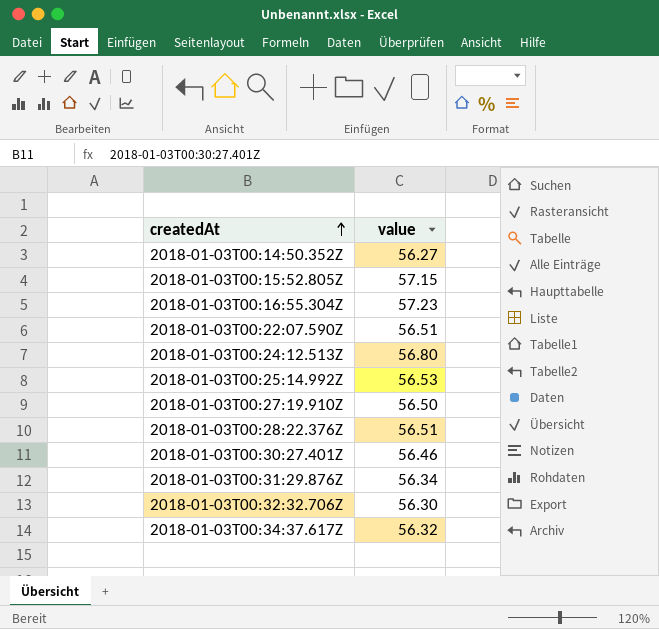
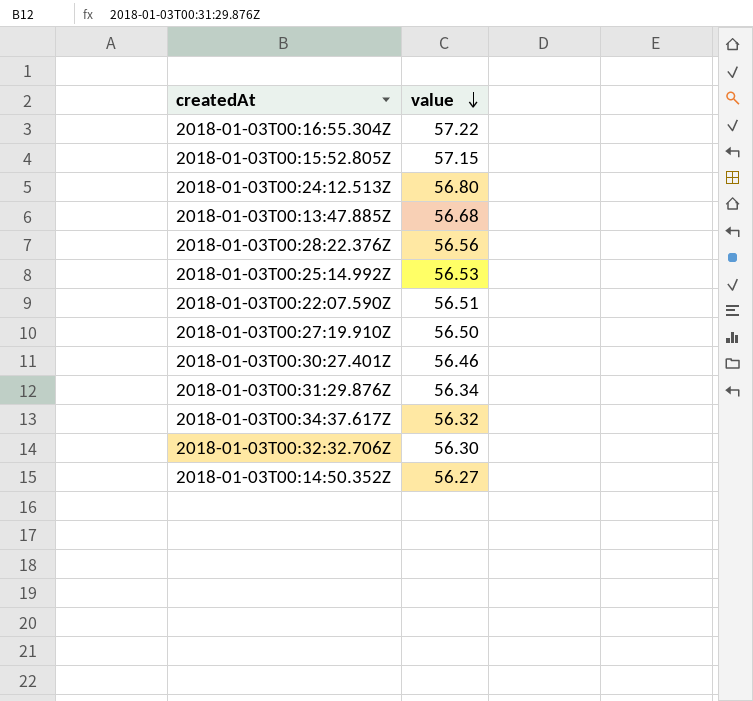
row order: createdAt ascending -> value descending
2018-01-03T00:16:55.304Z | value: 57.23 -> 57.22
row 2018-01-03T00:13:47.885Z: none -> 56.68
2018-01-03T00:28:22.376Z | value: 56.51 -> 56.56

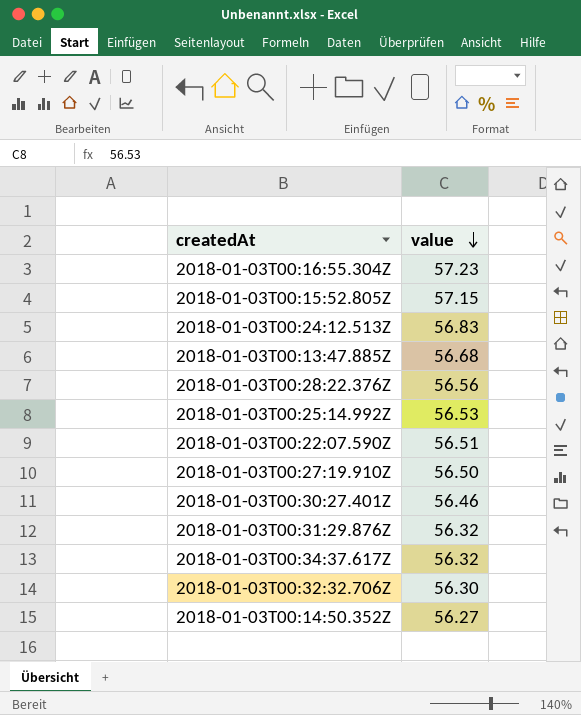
2018-01-03T00:16:55.304Z | value: 57.22 -> 57.23
2018-01-03T00:24:12.513Z | value: 56.80 -> 56.83
2018-01-03T00:31:29.876Z | value: 56.34 -> 56.32

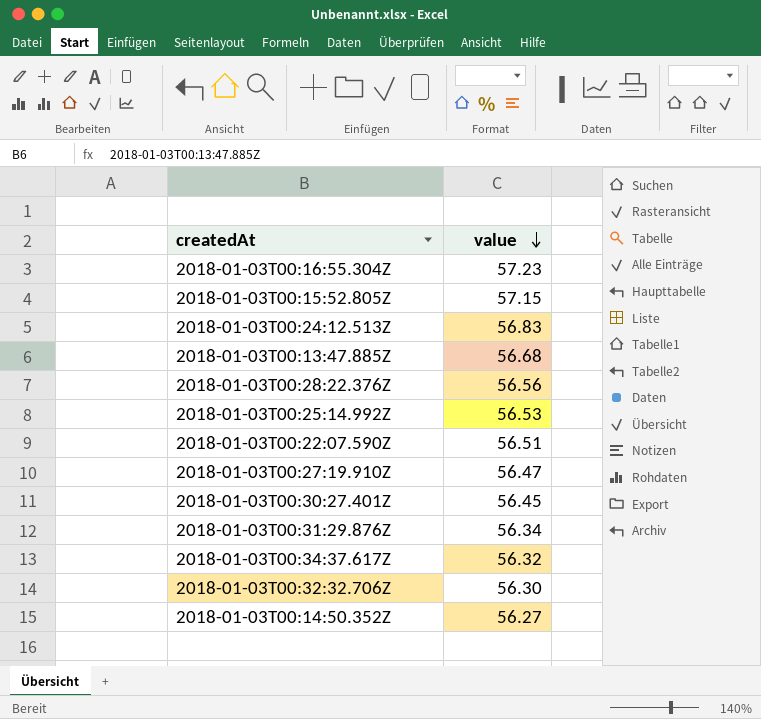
2018-01-03T00:27:19.910Z | value: 56.50 -> 56.47
2018-01-03T00:30:27.401Z | value: 56.46 -> 56.45
2018-01-03T00:31:29.876Z | value: 56.32 -> 56.34

